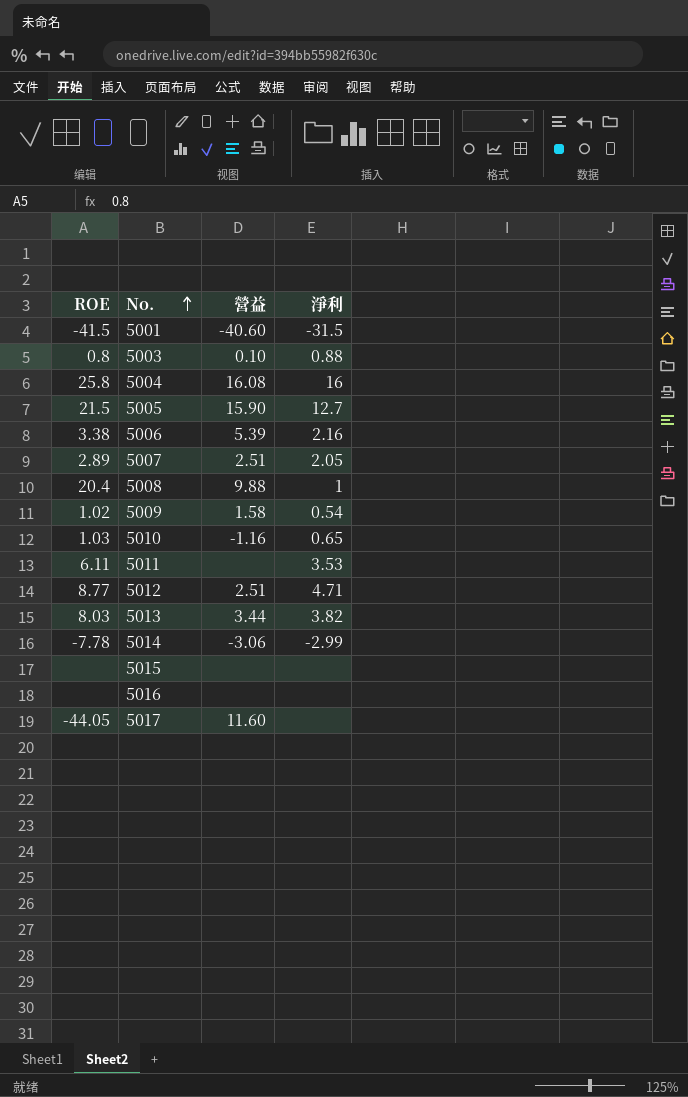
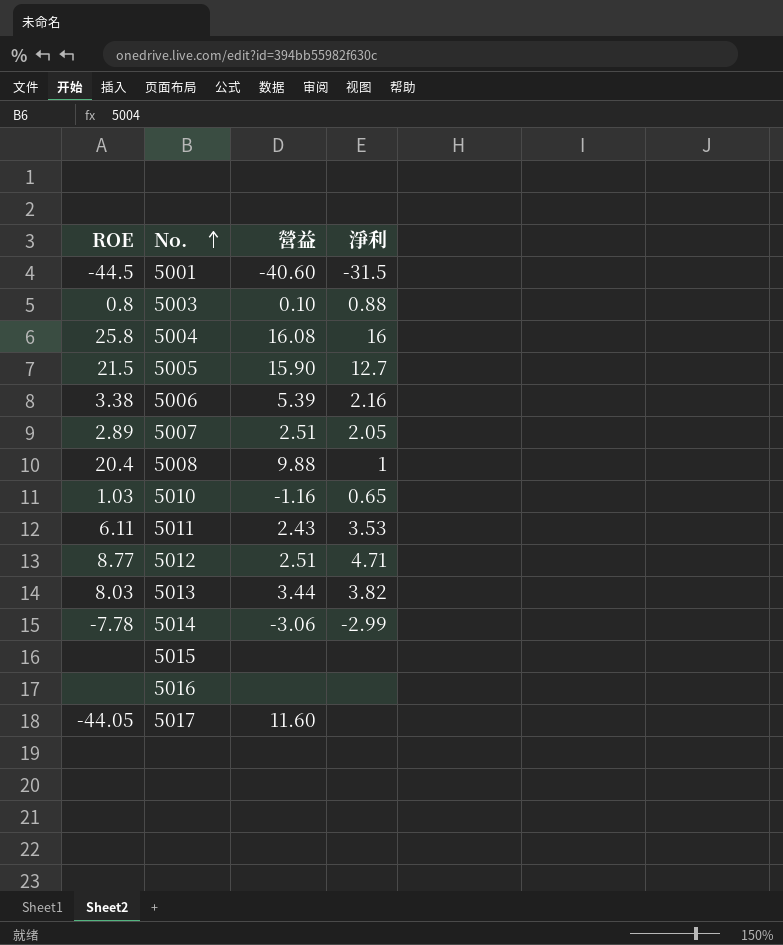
row 5009: 1.02 | 1.58 | 0.54 -> none
5001 | ROE: -41.5 -> -44.5
5011 | 營益: none -> 2.43

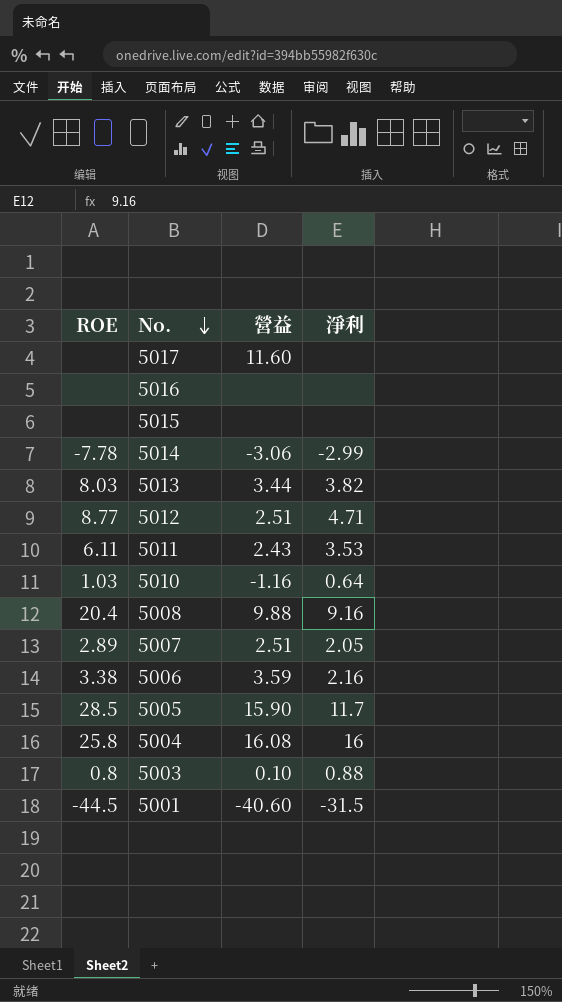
row order: No. ascending -> No. descending
5017 | ROE: -44.05 -> none
5010 | 淨利: 0.65 -> 0.64
5008 | 淨利: 1 -> 9.16
5006 | 營益: 5.39 -> 3.59
5005 | ROE: 21.5 -> 28.5
5005 | 淨利: 12.7 -> 11.7

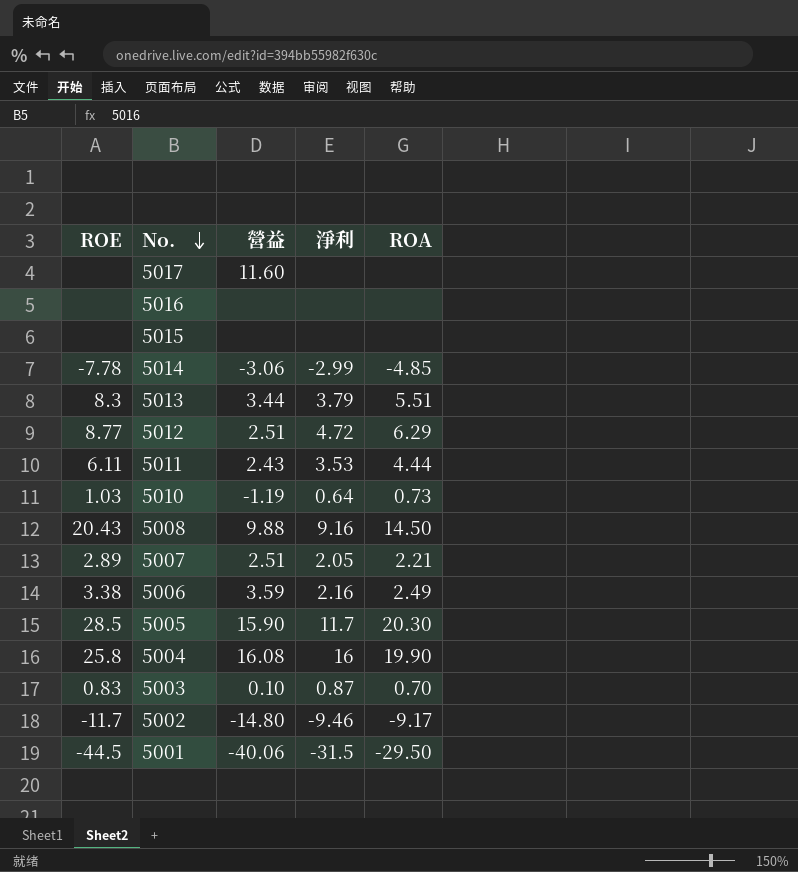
column ROA | position: none -> 5
5013 | ROE: 8.03 -> 8.3
5013 | 淨利: 3.82 -> 3.79
5012 | 淨利: 4.71 -> 4.72
5010 | 營益: -1.16 -> -1.19
5008 | ROE: 20.4 -> 20.43
5003 | ROE: 0.8 -> 0.83
5003 | 淨利: 0.88 -> 0.87
row 5002: none -> -11.7 | -14.80 | -9.46 | -9.17
5001 | 營益: -40.60 -> -40.06

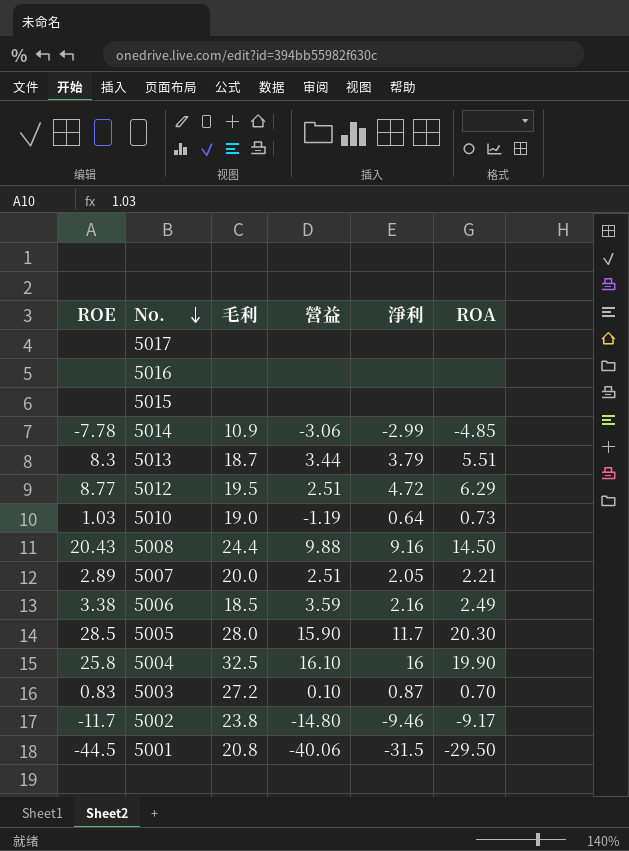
column 毛利 | position: none -> 3
row 5011: 6.11 | 2.43 | 3.53 | 4.44 -> none
5017 | 營益: 11.60 -> none
5004 | 營益: 16.08 -> 16.10

